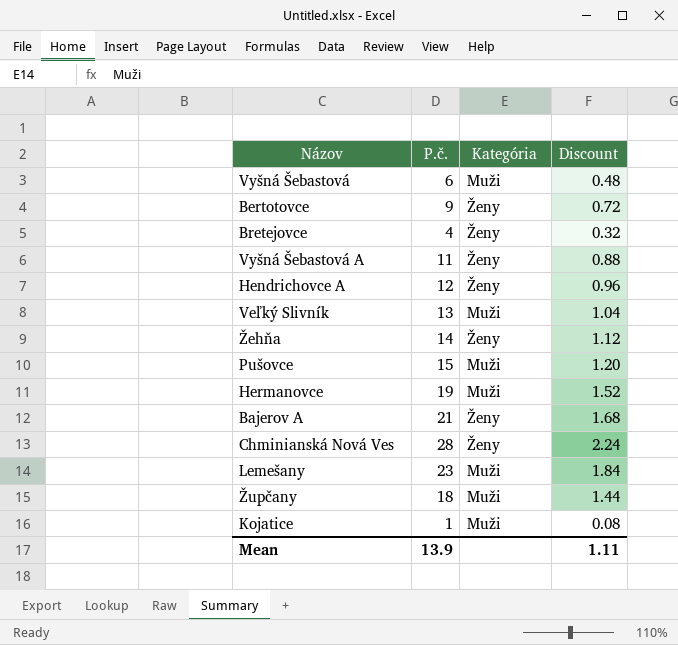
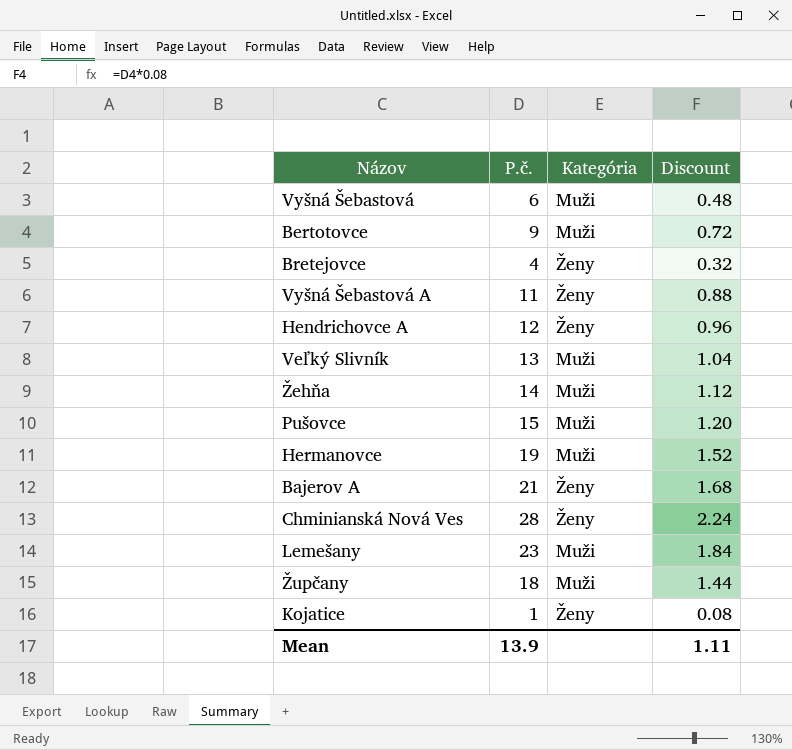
Bertotovce | Kategória: Ženy -> Muži
Žehňa | Kategória: Ženy -> Muži
Kojatice | Kategória: Muži -> Ženy

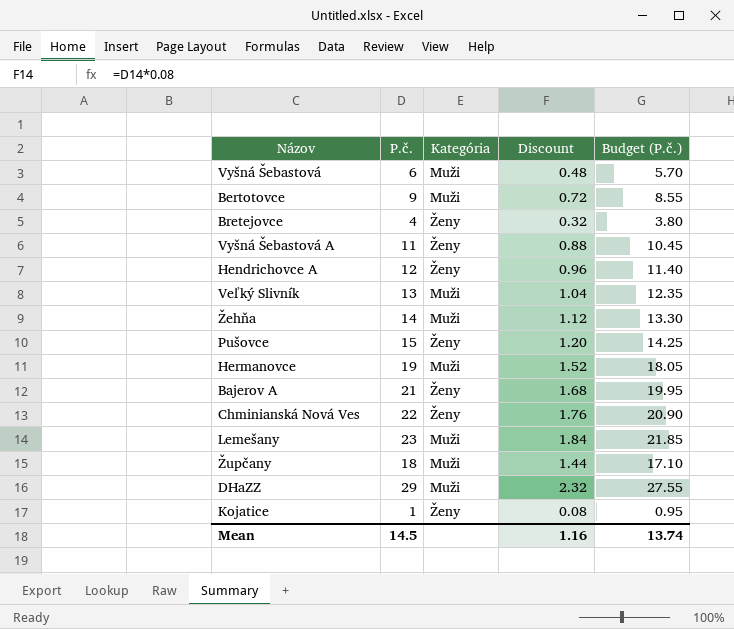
column Budget (P.č.) | formula: none -> [P.č.] * 0.95
Pušovce | Kategória: Muži -> Ženy
Chminianská Nová Ves | P.č.: 28 -> 22
Chminianská Nová Ves | Discount: 2.24 -> 1.76
row DHaZZ: none -> 29 | Muži | 2.32 | 27.55
Mean | P.č.: 13.9 -> 14.5
Mean | Discount: 1.11 -> 1.16

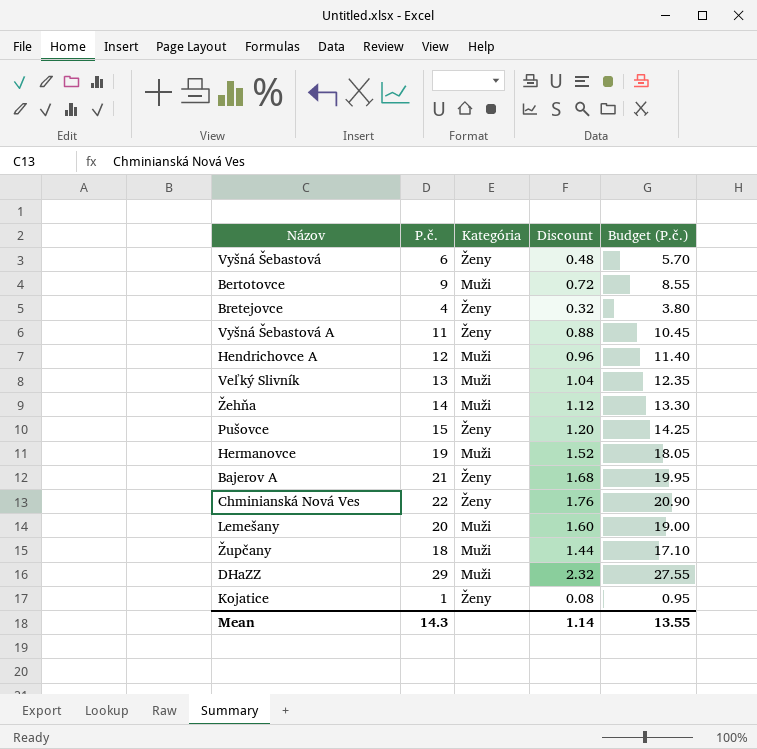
Vyšná Šebastová | Kategória: Muži -> Ženy
Hendrichovce A | Kategória: Ženy -> Muži
Lemešany | P.č.: 23 -> 20
Lemešany | Discount: 1.84 -> 1.60
Lemešany | Budget (P.č.): 21.85 -> 19.00
Mean | P.č.: 14.5 -> 14.3
Mean | Discount: 1.16 -> 1.14
Mean | Budget (P.č.): 13.74 -> 13.55

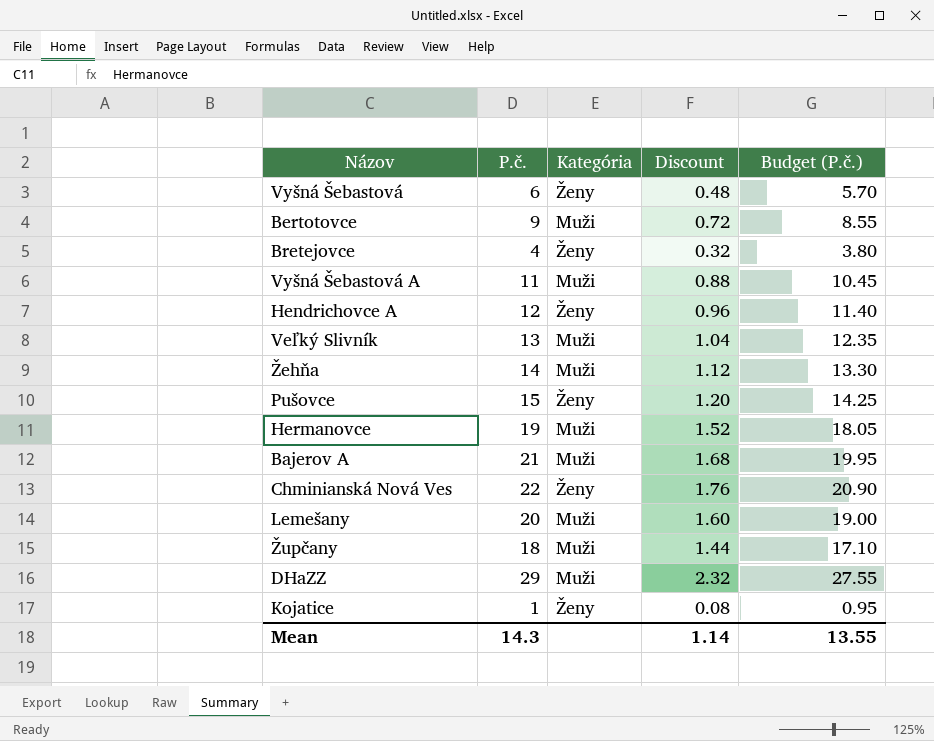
Vyšná Šebastová A | Kategória: Ženy -> Muži
Hendrichovce A | Kategória: Muži -> Ženy
Bajerov A | Kategória: Ženy -> Muži

